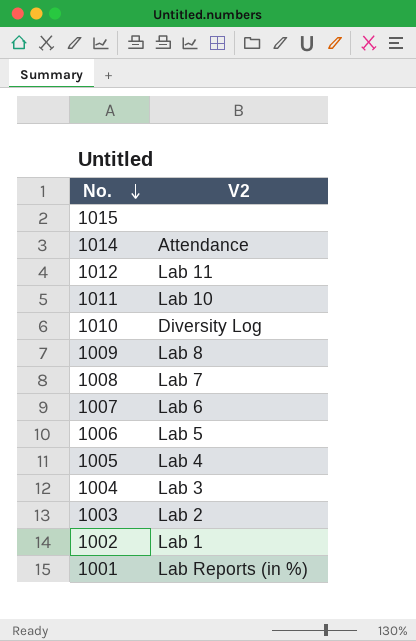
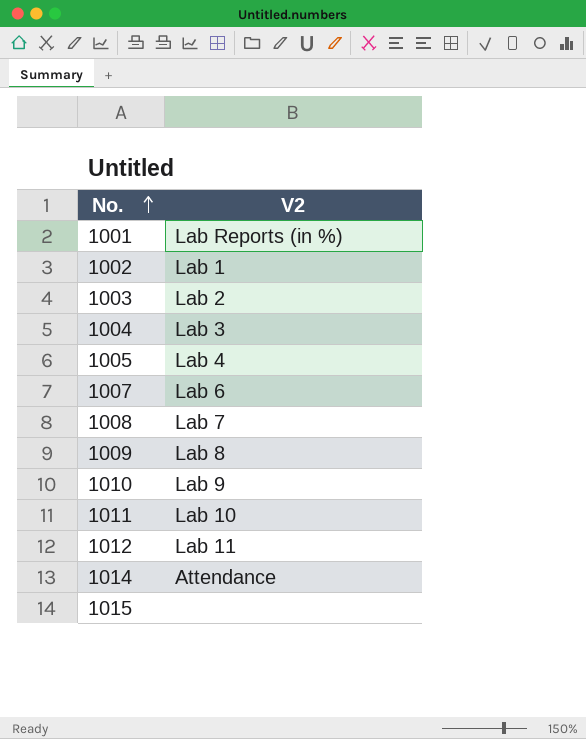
row order: No. descending -> No. ascending
row 1006: Lab 5 -> none
1010 | V2: Diversity Log -> Lab 9

